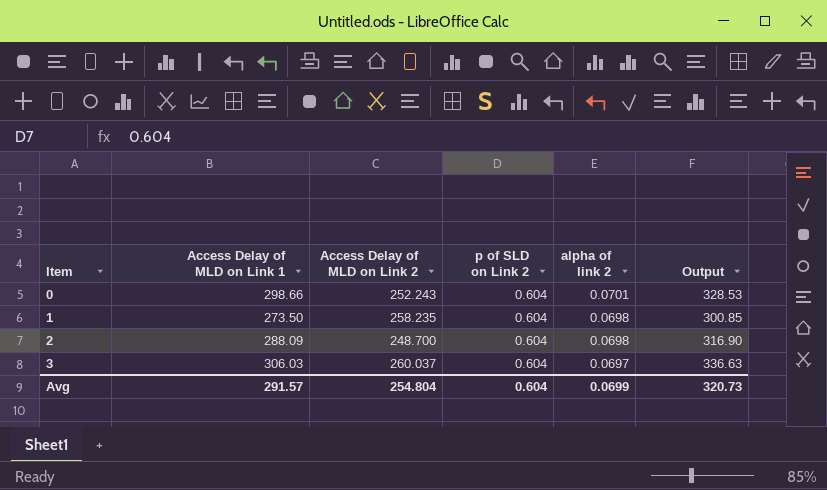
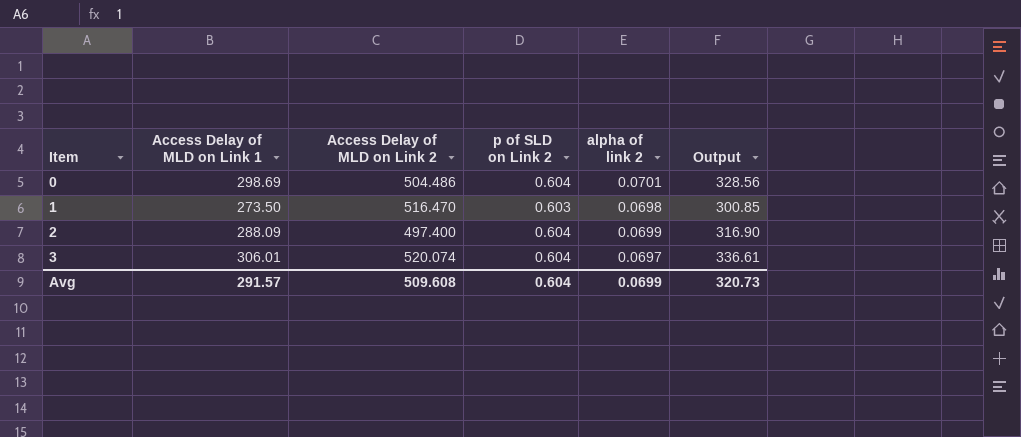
0 | Access Delay of MLD on Link 1: 298.66 -> 298.69
0 | Access Delay of MLD on Link 2: 252.243 -> 504.486
0 | Output: 328.53 -> 328.56
1 | Access Delay of MLD on Link 2: 258.235 -> 516.470
1 | p of SLD on Link 2: 0.604 -> 0.603
2 | Access Delay of MLD on Link 2: 248.700 -> 497.400
2 | alpha of link 2: 0.0698 -> 0.0699
3 | Access Delay of MLD on Link 1: 306.03 -> 306.01
3 | Access Delay of MLD on Link 2: 260.037 -> 520.074
3 | Output: 336.63 -> 336.61
Avg | Access Delay of MLD on Link 2: 254.804 -> 509.608

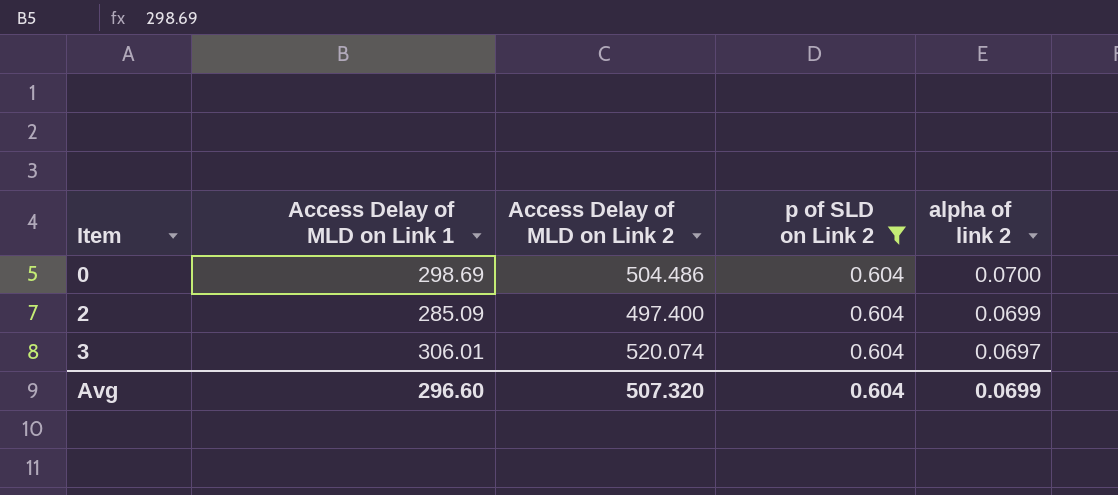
filter: none -> p of SLD on Link 2 = 0.604
column Output | formula: [Access Delay of MLD on Link 1] * 1.1 -> none
0 | alpha of link 2: 0.0701 -> 0.0700
2 | Access Delay of MLD on Link 1: 288.09 -> 285.09
Avg | Access Delay of MLD on Link 1: 291.57 -> 296.60
Avg | Access Delay of MLD on Link 2: 509.608 -> 507.320

